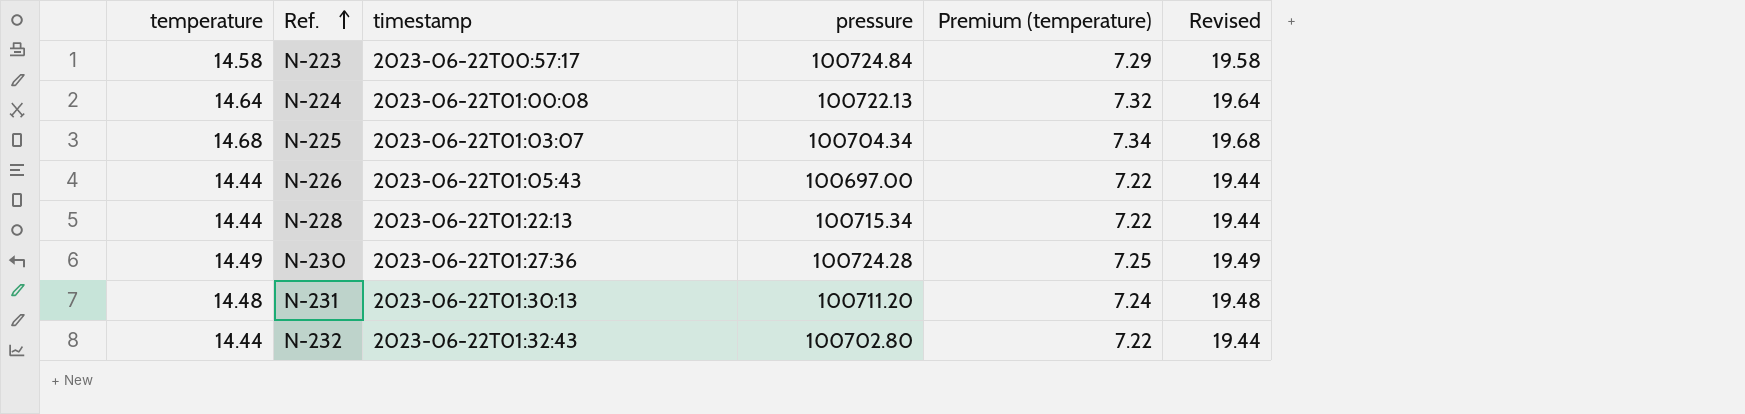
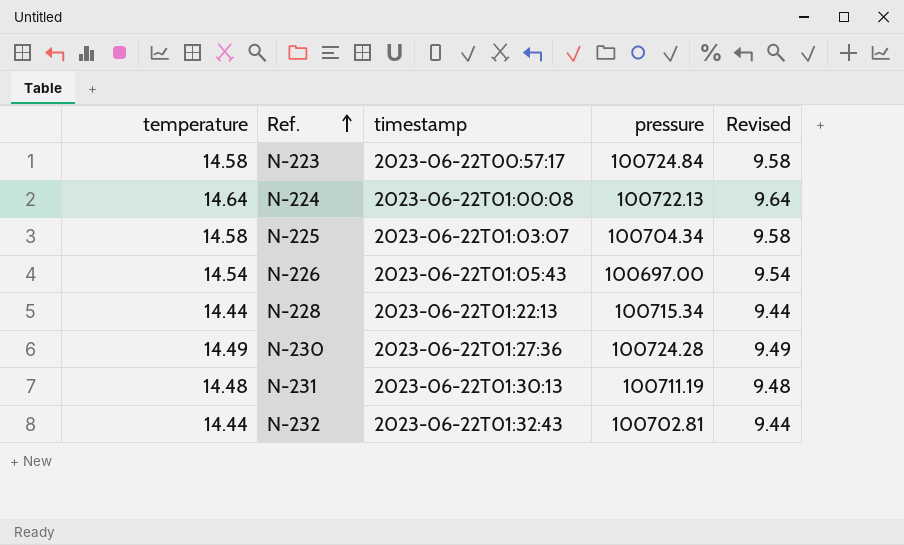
column Premium (temperature) | formula: [temperature] * 0.5 -> none
column Revised | formula: [temperature] + 5 -> [temperature] - 5
N-225 | temperature: 14.68 -> 14.58
N-226 | temperature: 14.44 -> 14.54
N-231 | pressure: 100711.20 -> 100711.19
N-232 | pressure: 100702.80 -> 100702.81

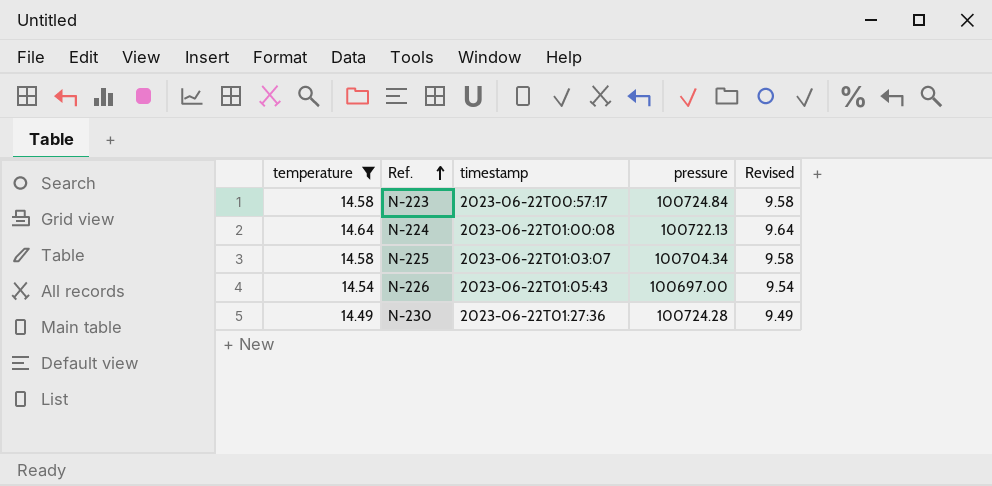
filter: none -> temperature >= 14.49

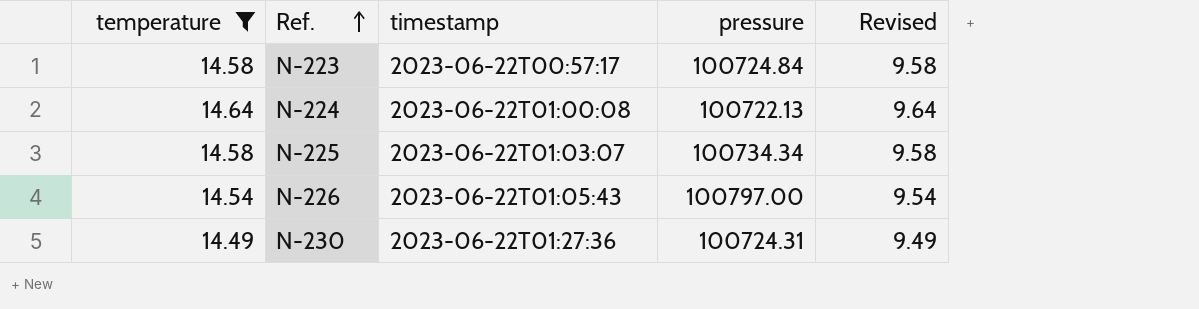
N-225 | pressure: 100704.34 -> 100734.34
N-226 | pressure: 100697.00 -> 100797.00
N-230 | pressure: 100724.28 -> 100724.31

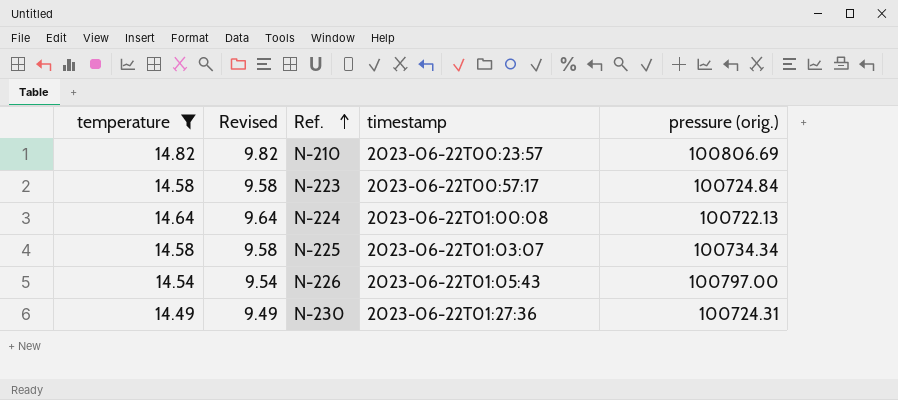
column Revised | position: 5 -> 2
column name: pressure -> pressure (orig.)
row N-210: none -> 14.82 | 9.82 | 2023-06-22T00:23:57 | 100806.69

